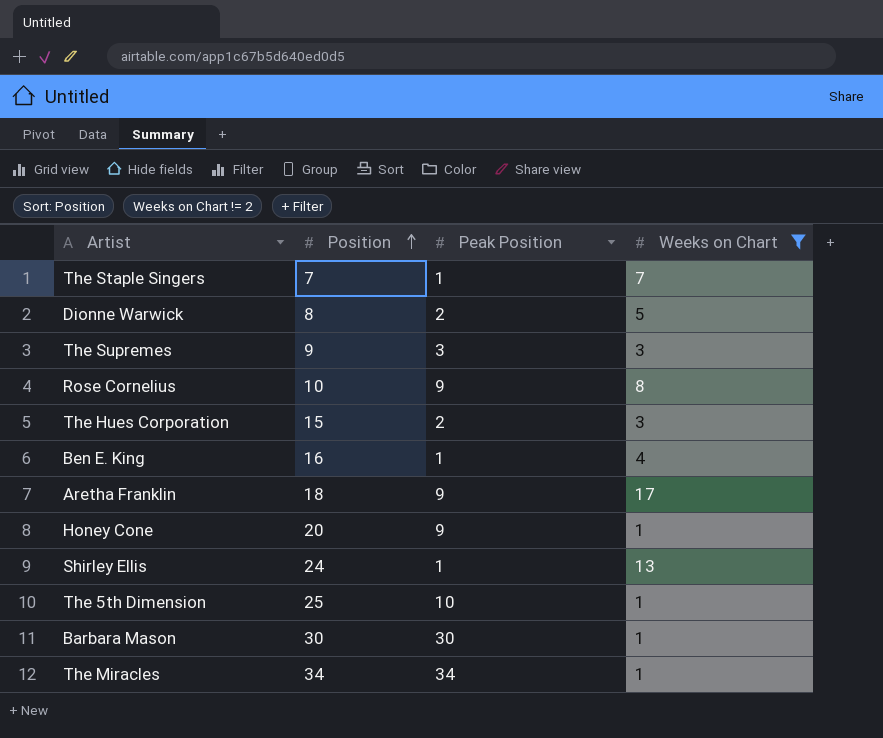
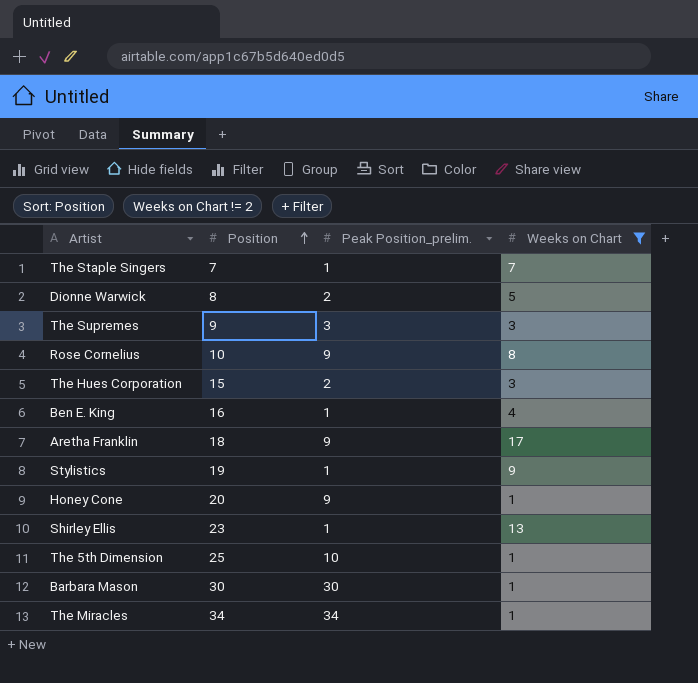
column name: Peak Position -> Peak Position_prelim.
row Stylistics: none -> 19 | 1 | 9
Shirley Ellis | Position: 24 -> 23

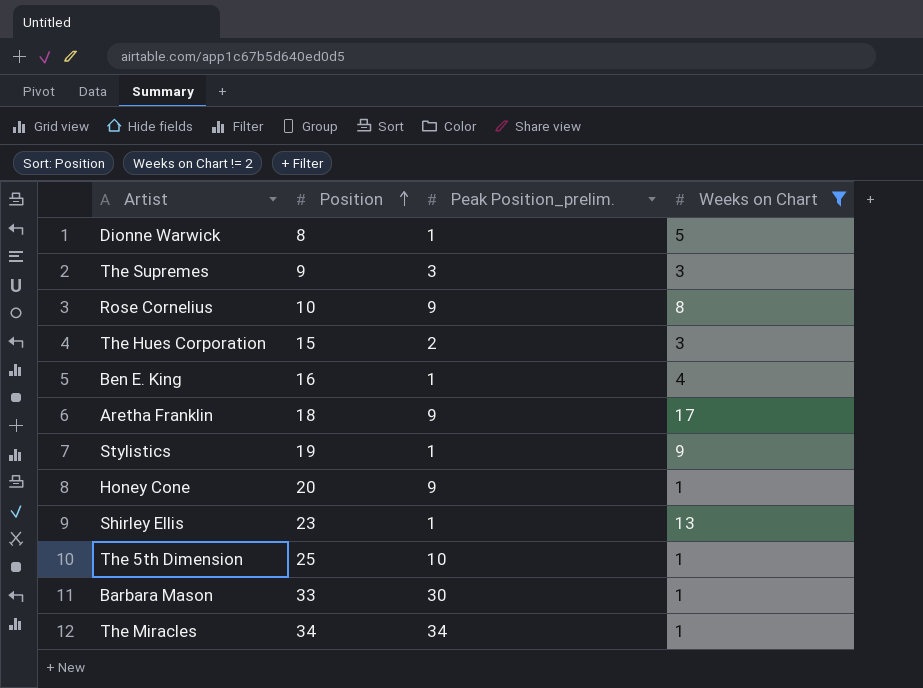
row The Staple Singers: 7 | 1 | 7 -> none
Dionne Warwick | Peak Position_prelim.: 2 -> 1
Barbara Mason | Position: 30 -> 33

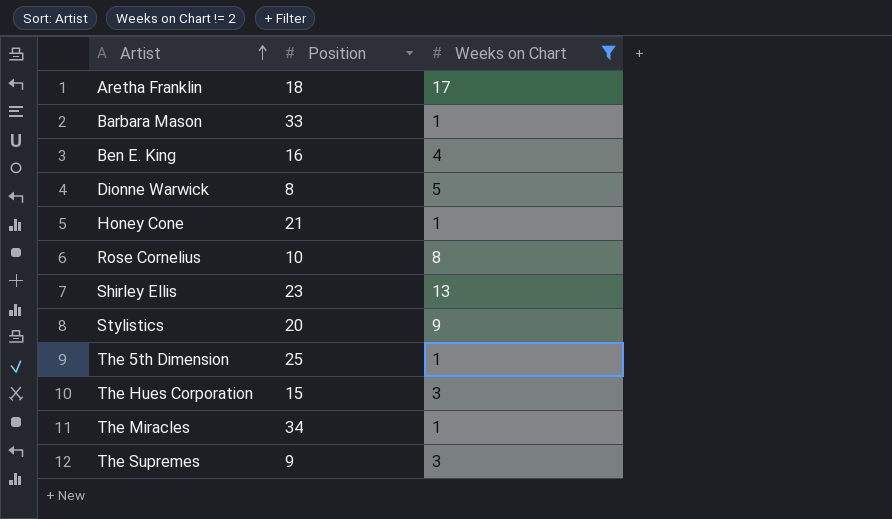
row order: Position ascending -> Artist ascending
column Peak Position_prelim. | position: 3 -> none
Honey Cone | Position: 20 -> 21
Stylistics | Position: 19 -> 20

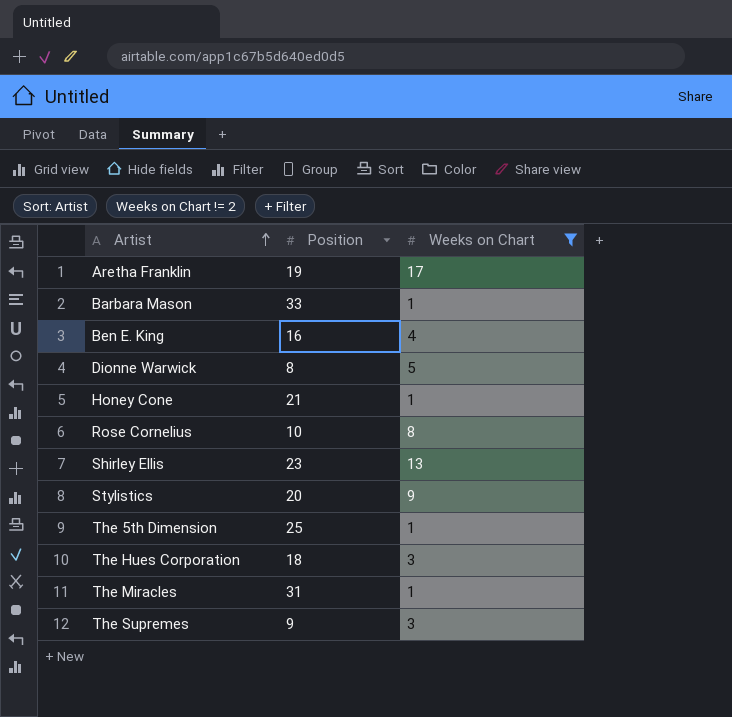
Aretha Franklin | Position: 18 -> 19
The Hues Corporation | Position: 15 -> 18
The Miracles | Position: 34 -> 31

